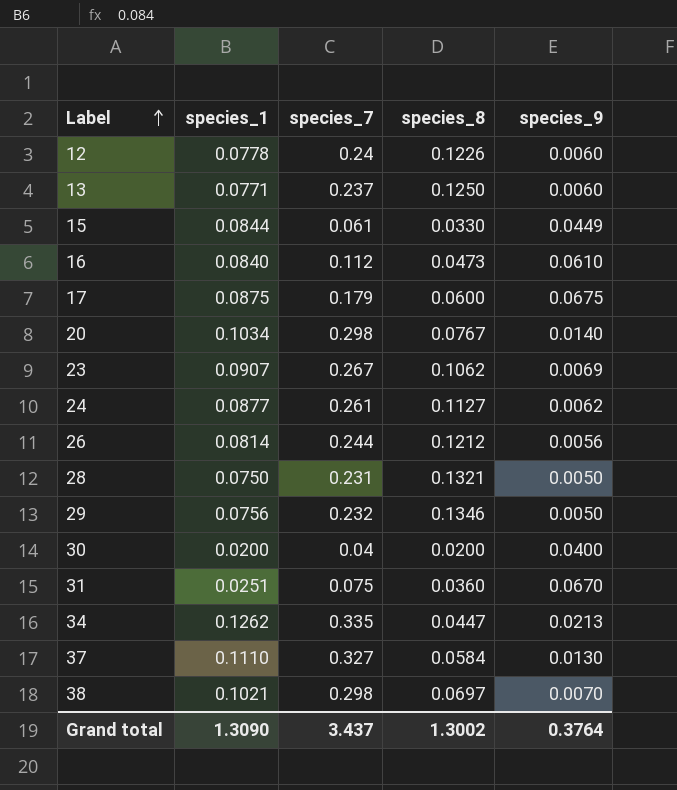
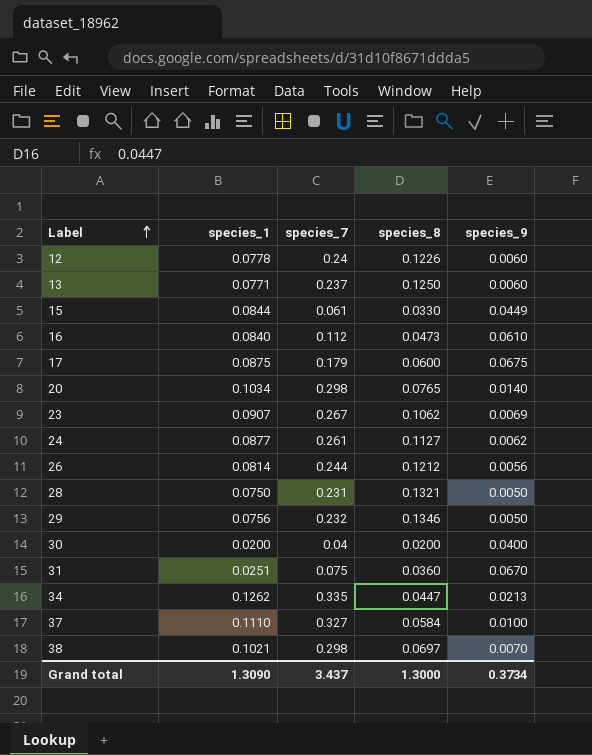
20 | species_8: 0.0767 -> 0.0765
37 | species_9: 0.0130 -> 0.0100
Grand total | species_8: 1.3002 -> 1.3000
Grand total | species_9: 0.3764 -> 0.3734

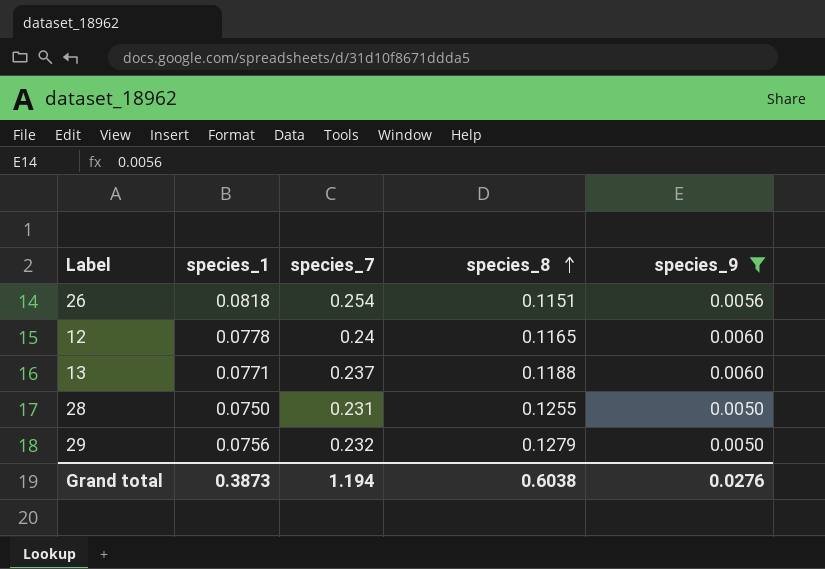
filter: none -> species_9 <= 0.0060
row order: Label ascending -> species_8 ascending
26 | species_1: 0.0814 -> 0.0818
26 | species_7: 0.244 -> 0.254
26 | species_8: 0.1212 -> 0.1151
12 | species_8: 0.1226 -> 0.1165
13 | species_8: 0.1250 -> 0.1188
28 | species_8: 0.1321 -> 0.1255
29 | species_8: 0.1346 -> 0.1279
Grand total | species_1: 1.3090 -> 0.3873
Grand total | species_7: 3.437 -> 1.194
Grand total | species_8: 1.3000 -> 0.6038
Grand total | species_9: 0.3734 -> 0.0276

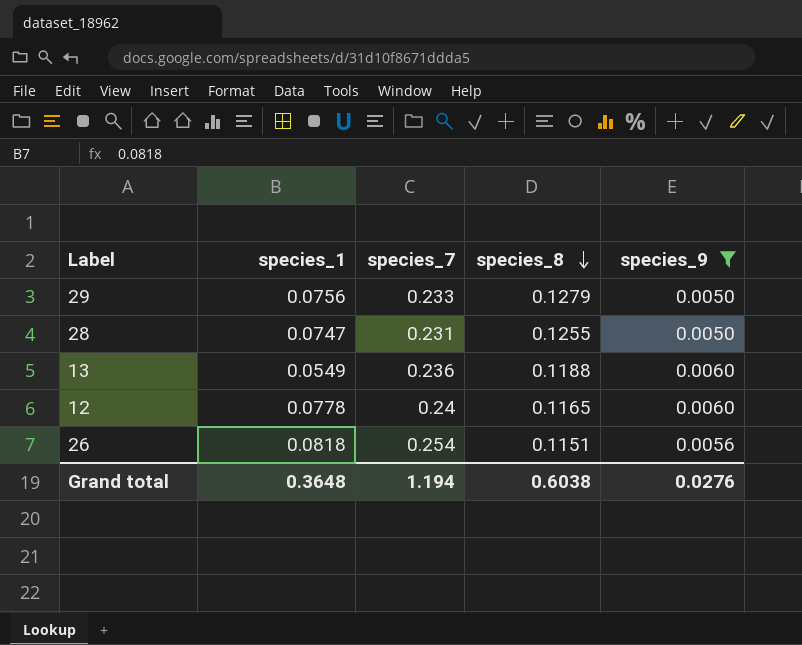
row order: species_8 ascending -> species_8 descending
29 | species_7: 0.232 -> 0.233
28 | species_1: 0.0750 -> 0.0747
13 | species_1: 0.0771 -> 0.0549
13 | species_7: 0.237 -> 0.236
Grand total | species_1: 0.3873 -> 0.3648

